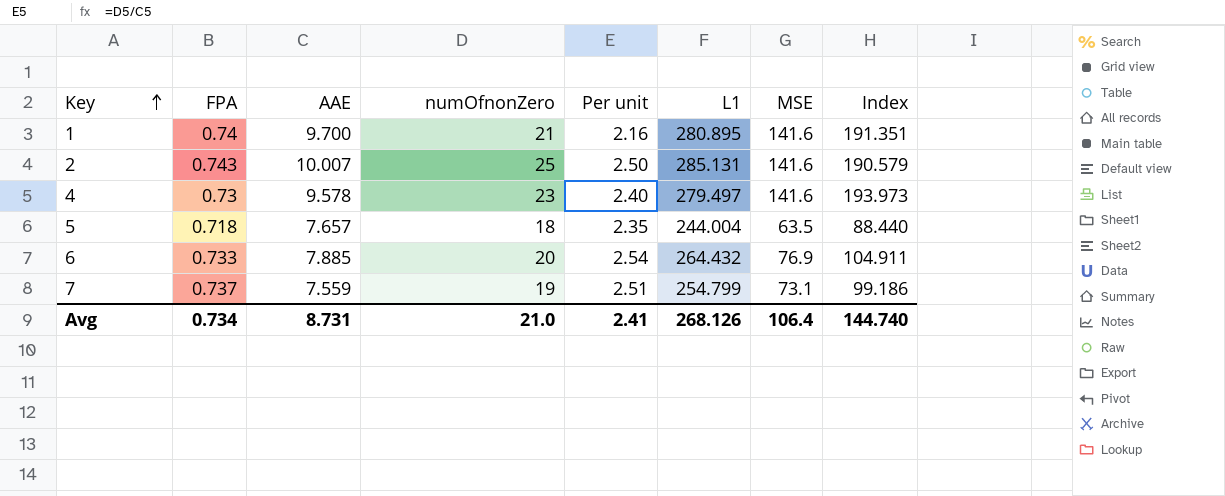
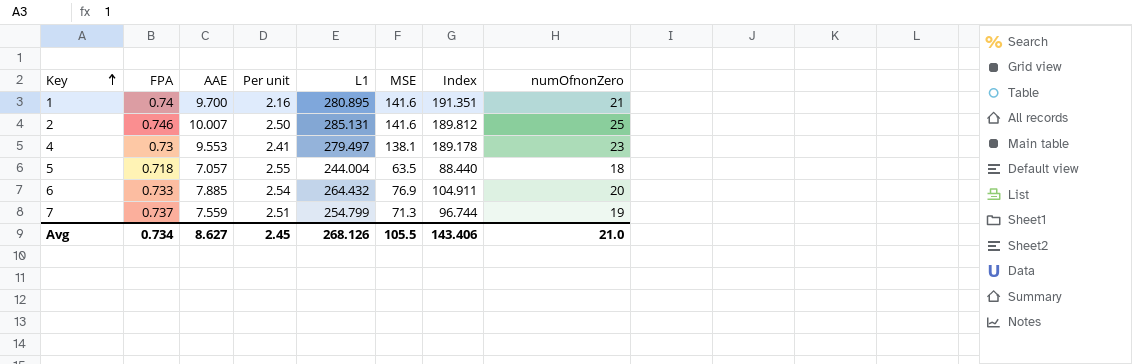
column numOfnonZero | position: 4 -> 8
2 | FPA: 0.743 -> 0.746
2 | Index: 190.579 -> 189.812
4 | AAE: 9.578 -> 9.553
4 | Per unit: 2.40 -> 2.41
4 | MSE: 141.6 -> 138.1
4 | Index: 193.973 -> 189.178
5 | AAE: 7.657 -> 7.057
5 | Per unit: 2.35 -> 2.55
7 | MSE: 73.1 -> 71.3
7 | Index: 99.186 -> 96.744
Avg | AAE: 8.731 -> 8.627
Avg | Per unit: 2.41 -> 2.45
Avg | MSE: 106.4 -> 105.5
Avg | Index: 144.740 -> 143.406

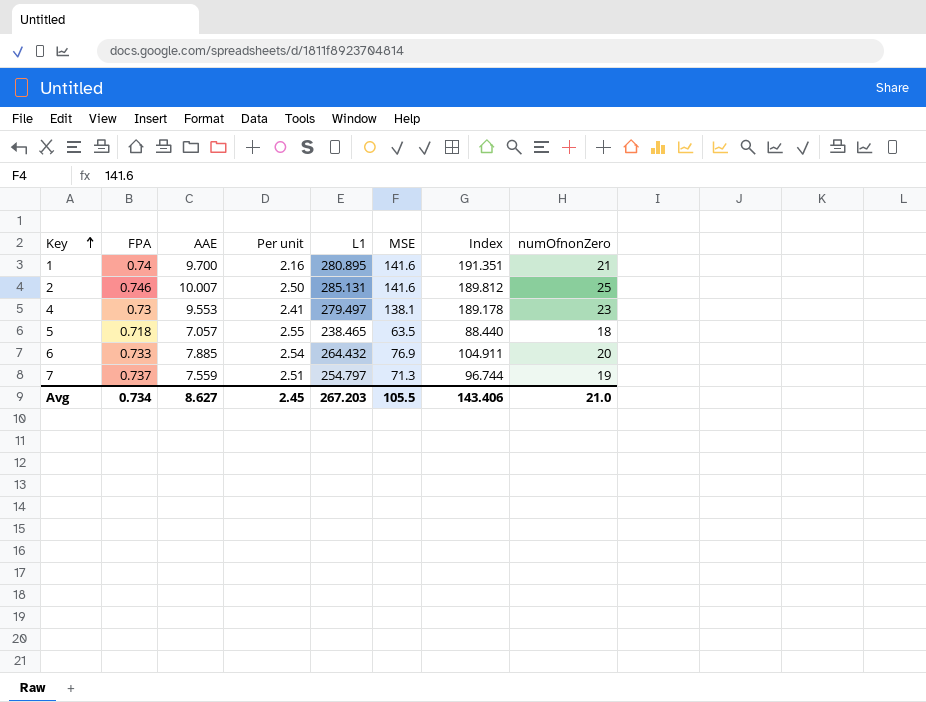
5 | L1: 244.004 -> 238.465
7 | L1: 254.799 -> 254.797
Avg | L1: 268.126 -> 267.203

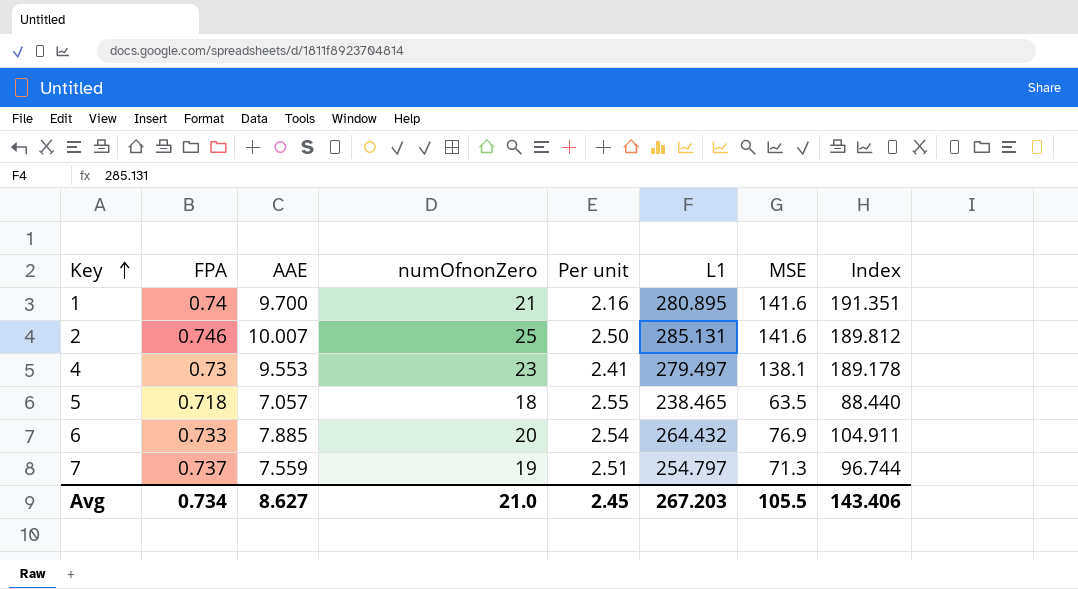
column numOfnonZero | position: 8 -> 4

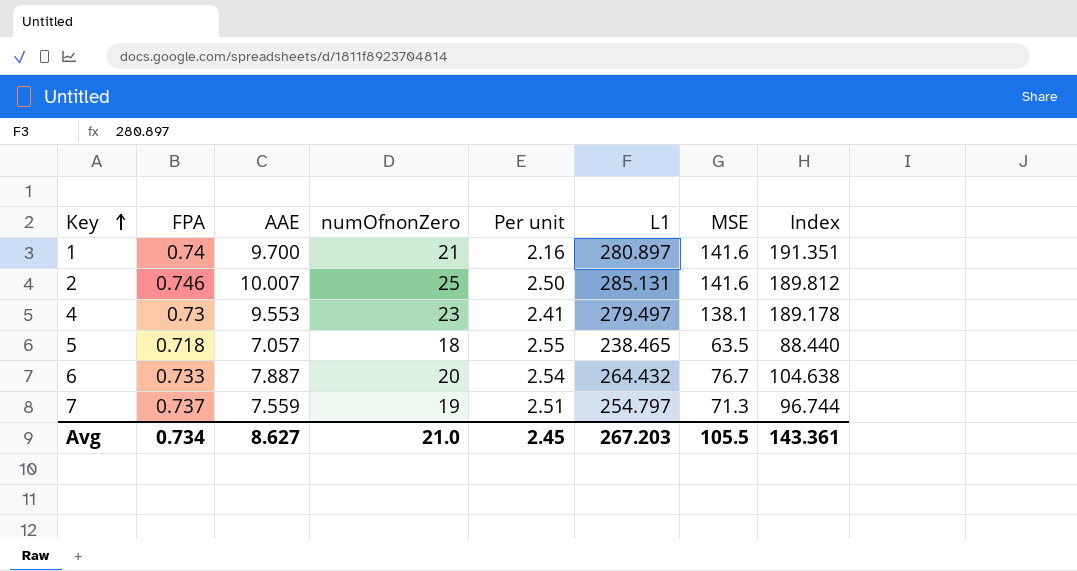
1 | L1: 280.895 -> 280.897
6 | AAE: 7.885 -> 7.887
6 | MSE: 76.9 -> 76.7
6 | Index: 104.911 -> 104.638
Avg | Index: 143.406 -> 143.361

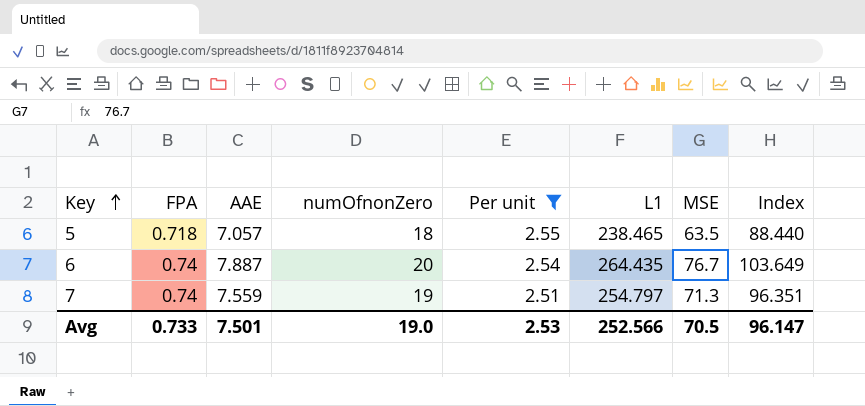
filter: none -> Per unit >= 2.51
6 | FPA: 0.733 -> 0.74
6 | L1: 264.432 -> 264.435
6 | Index: 104.638 -> 103.649
7 | FPA: 0.737 -> 0.74
7 | Index: 96.744 -> 96.351
Avg | FPA: 0.734 -> 0.733
Avg | AAE: 8.627 -> 7.501
Avg | numOfnonZero: 21.0 -> 19.0
Avg | Per unit: 2.45 -> 2.53
Avg | L1: 267.203 -> 252.566
Avg | MSE: 105.5 -> 70.5
Avg | Index: 143.361 -> 96.147

